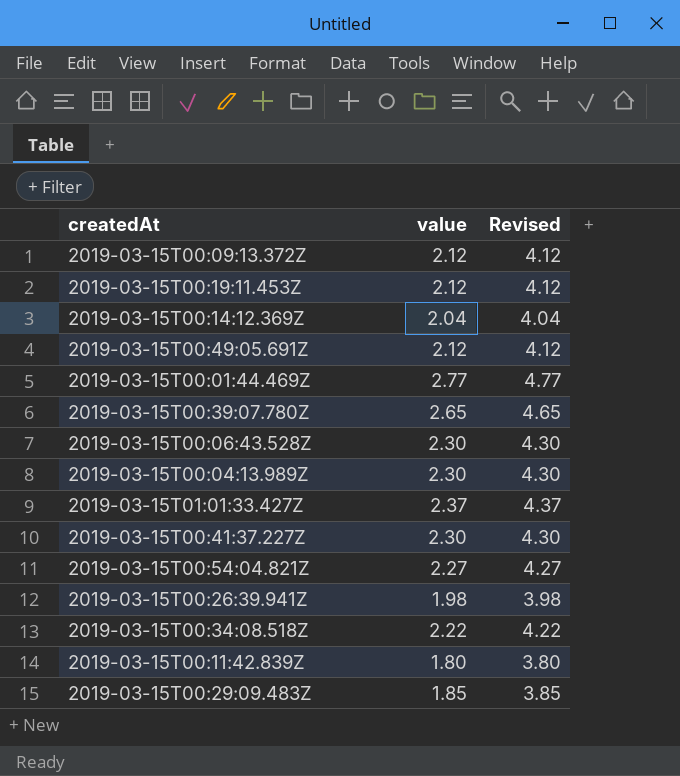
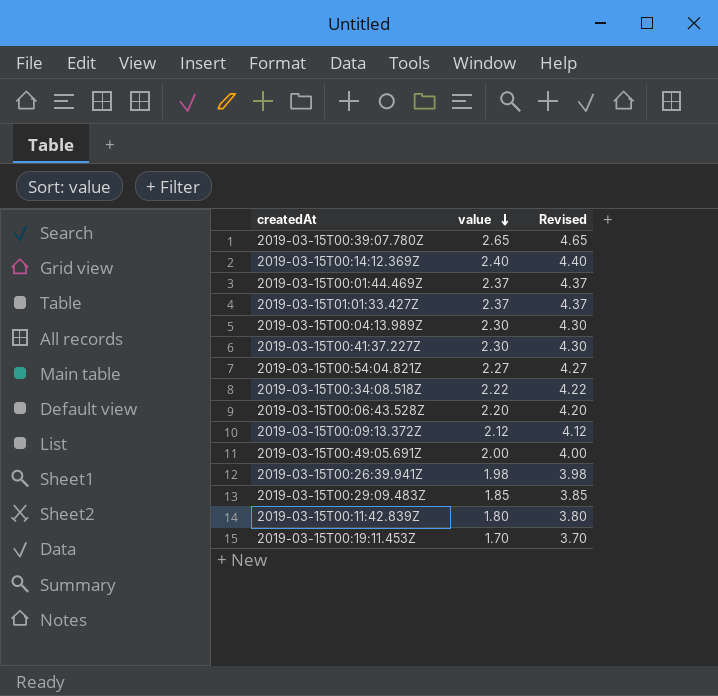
row order: none -> value descending
2019-03-15T00:14:12.369Z | value: 2.04 -> 2.40
2019-03-15T00:14:12.369Z | Revised: 4.04 -> 4.40
2019-03-15T00:01:44.469Z | value: 2.77 -> 2.37
2019-03-15T00:01:44.469Z | Revised: 4.77 -> 4.37
2019-03-15T00:06:43.528Z | value: 2.30 -> 2.20
2019-03-15T00:06:43.528Z | Revised: 4.30 -> 4.20
2019-03-15T00:49:05.691Z | value: 2.12 -> 2.00
2019-03-15T00:49:05.691Z | Revised: 4.12 -> 4.00
2019-03-15T00:19:11.453Z | value: 2.12 -> 1.70
2019-03-15T00:19:11.453Z | Revised: 4.12 -> 3.70

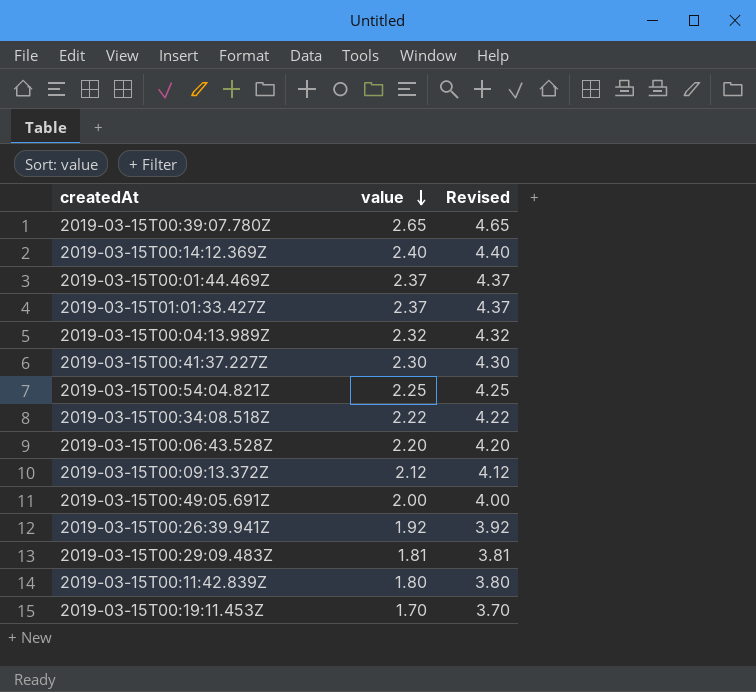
2019-03-15T00:04:13.989Z | value: 2.30 -> 2.32
2019-03-15T00:04:13.989Z | Revised: 4.30 -> 4.32
2019-03-15T00:54:04.821Z | value: 2.27 -> 2.25
2019-03-15T00:54:04.821Z | Revised: 4.27 -> 4.25
2019-03-15T00:26:39.941Z | value: 1.98 -> 1.92
2019-03-15T00:26:39.941Z | Revised: 3.98 -> 3.92
2019-03-15T00:29:09.483Z | value: 1.85 -> 1.81
2019-03-15T00:29:09.483Z | Revised: 3.85 -> 3.81

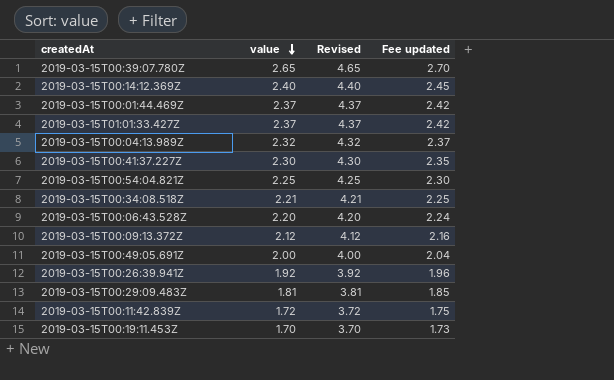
column Fee updated | formula: none -> [value] * 1.02
2019-03-15T00:34:08.518Z | value: 2.22 -> 2.21
2019-03-15T00:34:08.518Z | Revised: 4.22 -> 4.21
2019-03-15T00:11:42.839Z | value: 1.80 -> 1.72
2019-03-15T00:11:42.839Z | Revised: 3.80 -> 3.72

